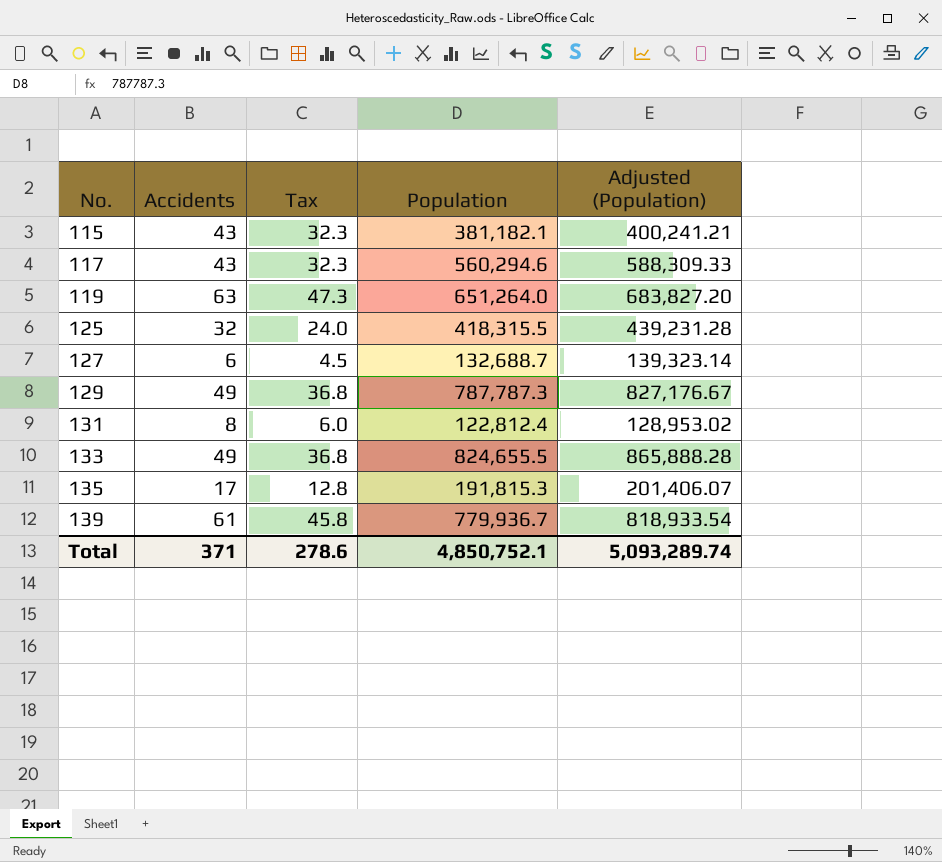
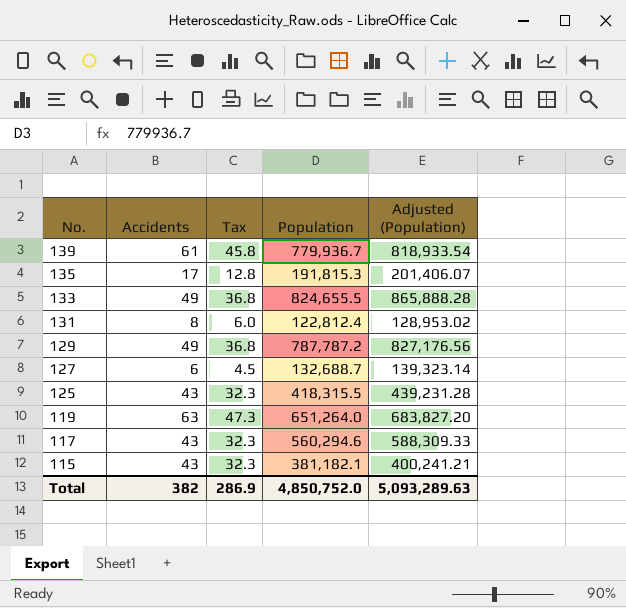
row order: No. ascending -> No. descending
129 | Population: 787,787.3 -> 787,787.2
129 | Adjusted (Population): 827,176.67 -> 827,176.56
125 | Accidents: 32 -> 43
125 | Tax: 24.0 -> 32.3
Total | Accidents: 371 -> 382
Total | Tax: 278.6 -> 286.9
Total | Population: 4,850,752.1 -> 4,850,752.0
Total | Adjusted (Population): 5,093,289.74 -> 5,093,289.63

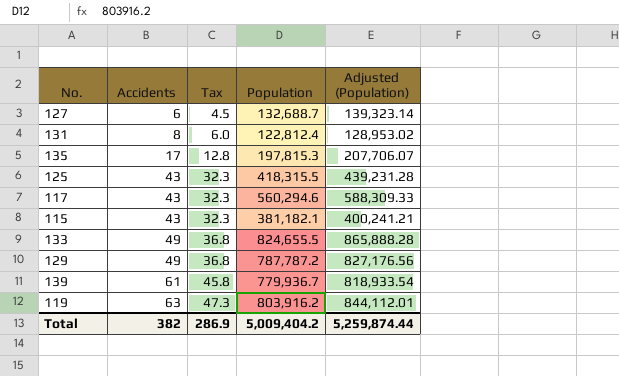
row order: No. descending -> Accidents ascending
135 | Population: 191,815.3 -> 197,815.3
135 | Adjusted (Population): 201,406.07 -> 207,706.07
119 | Population: 651,264.0 -> 803,916.2
119 | Adjusted (Population): 683,827.20 -> 844,112.01
Total | Population: 4,850,752.0 -> 5,009,404.2
Total | Adjusted (Population): 5,093,289.63 -> 5,259,874.44

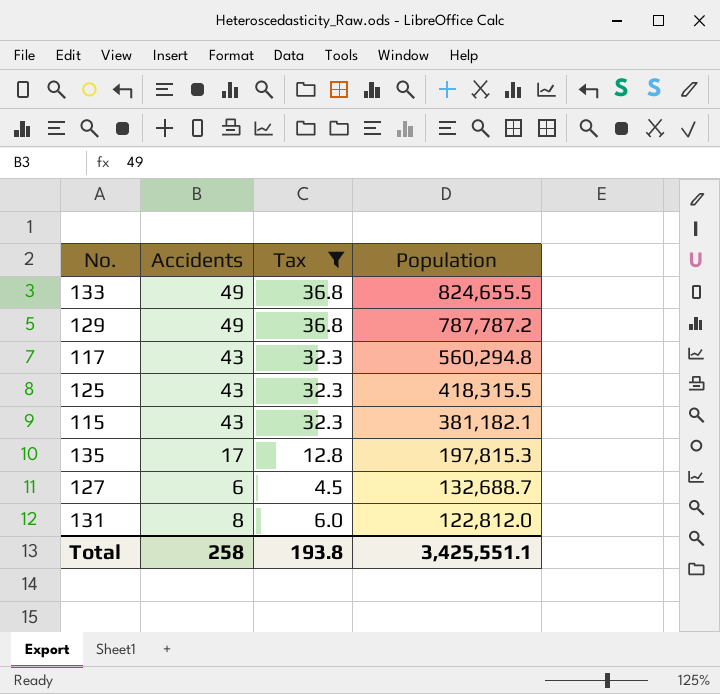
filter: none -> Tax <= 36.8
row order: Accidents ascending -> Population descending
column Adjusted (Population) | formula: [Population] * 1.05 -> none
117 | Population: 560,294.6 -> 560,294.8
131 | Population: 122,812.4 -> 122,812.0
Total | Accidents: 382 -> 258
Total | Tax: 286.9 -> 193.8
Total | Population: 5,009,404.2 -> 3,425,551.1

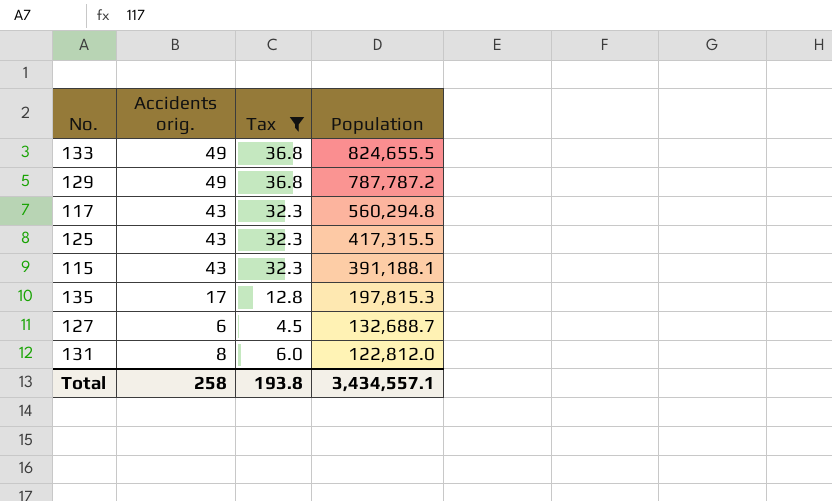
column name: Accidents -> Accidents orig.
125 | Population: 418,315.5 -> 417,315.5
115 | Population: 381,182.1 -> 391,188.1
Total | Population: 3,425,551.1 -> 3,434,557.1

